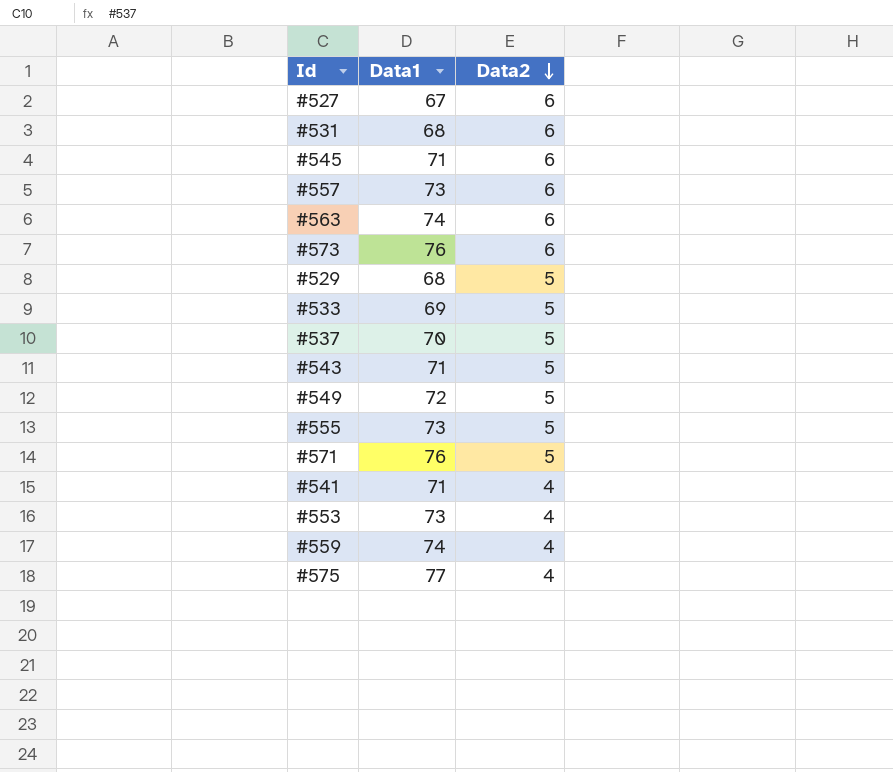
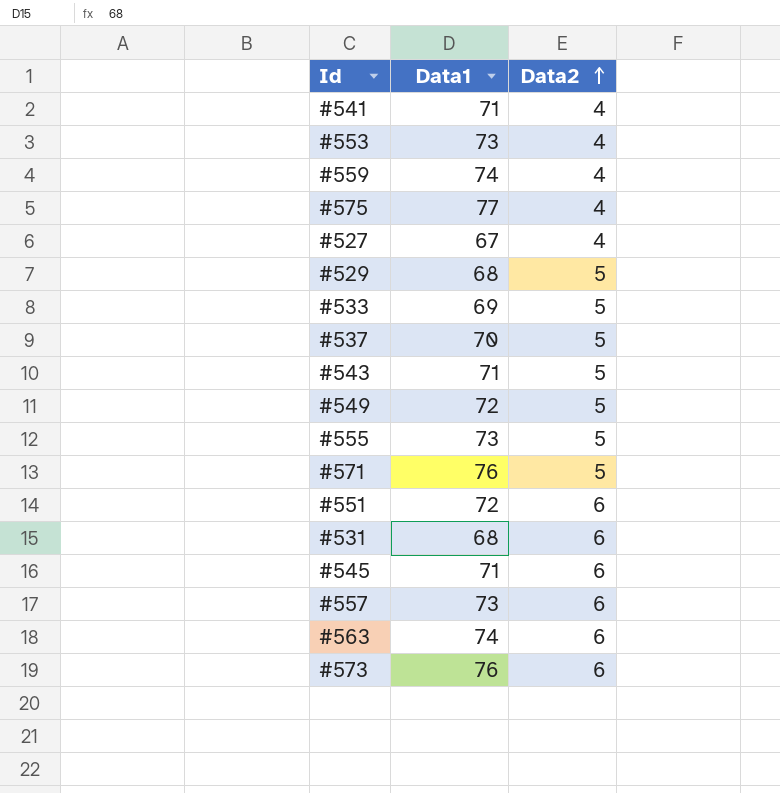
row order: Data2 descending -> Data2 ascending
#527 | Data2: 6 -> 4
row #551: none -> 72 | 6

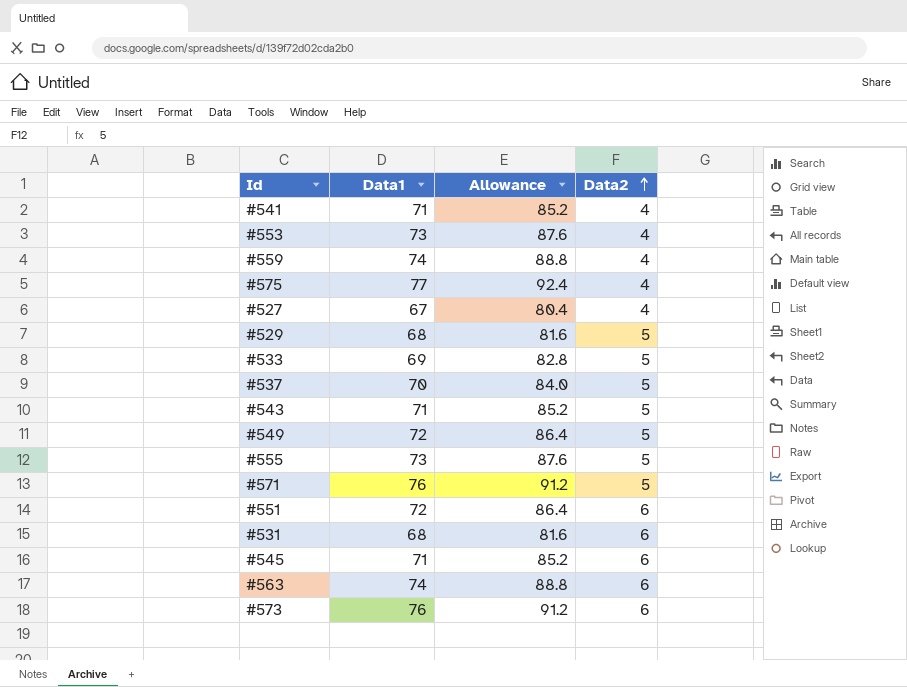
column Allowance | formula: none -> [Data1] * 1.2
row #557: 73 | 6 -> none

